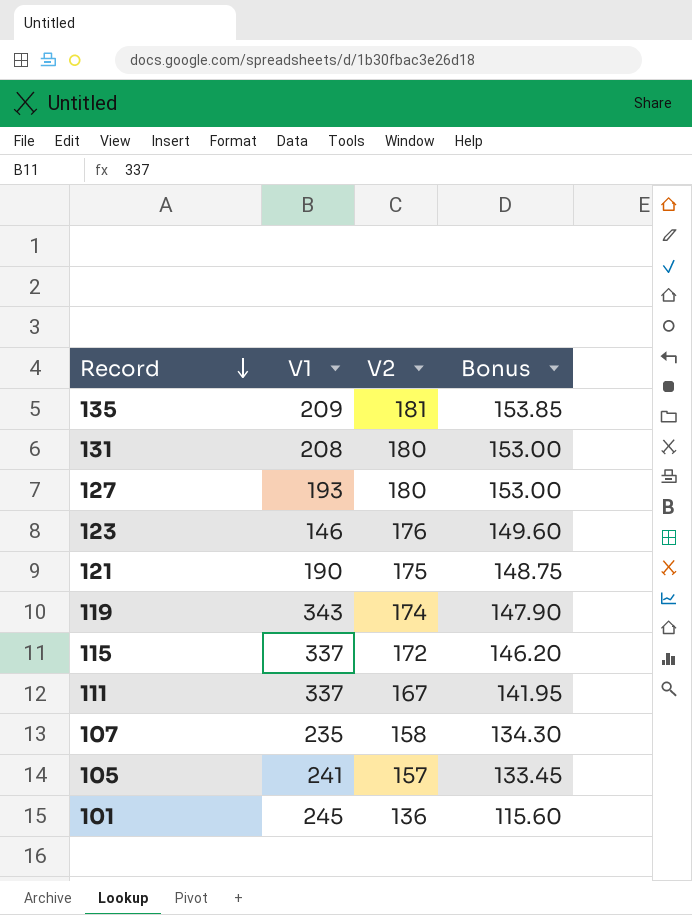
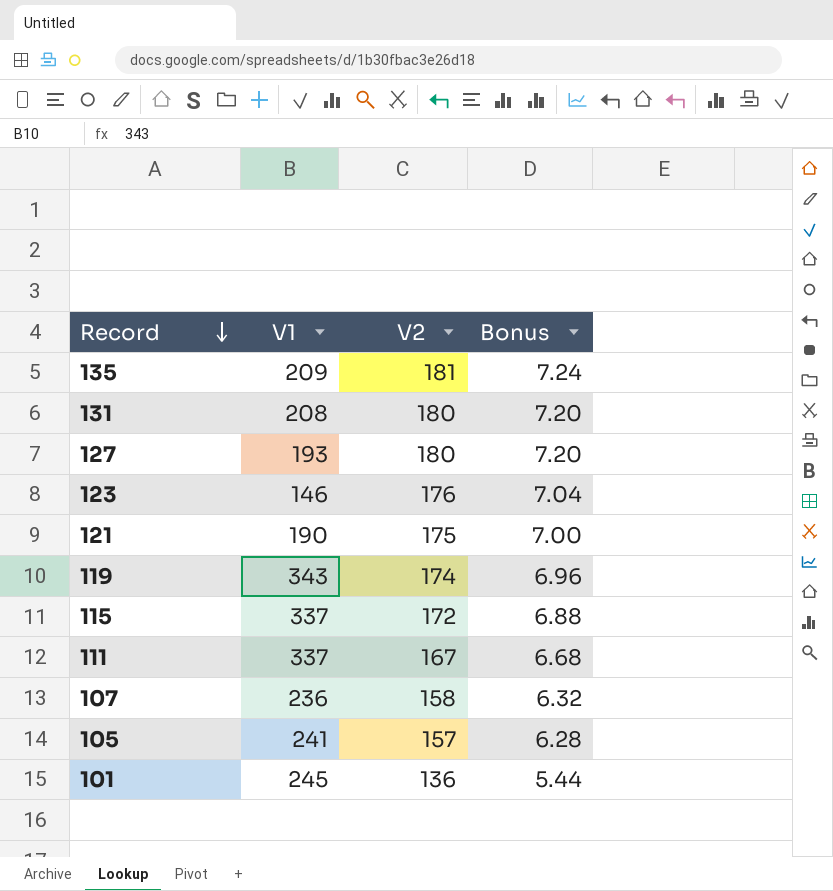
column Bonus | formula: [V2] * 0.85 -> [V2] * 0.04
107 | V1: 235 -> 236

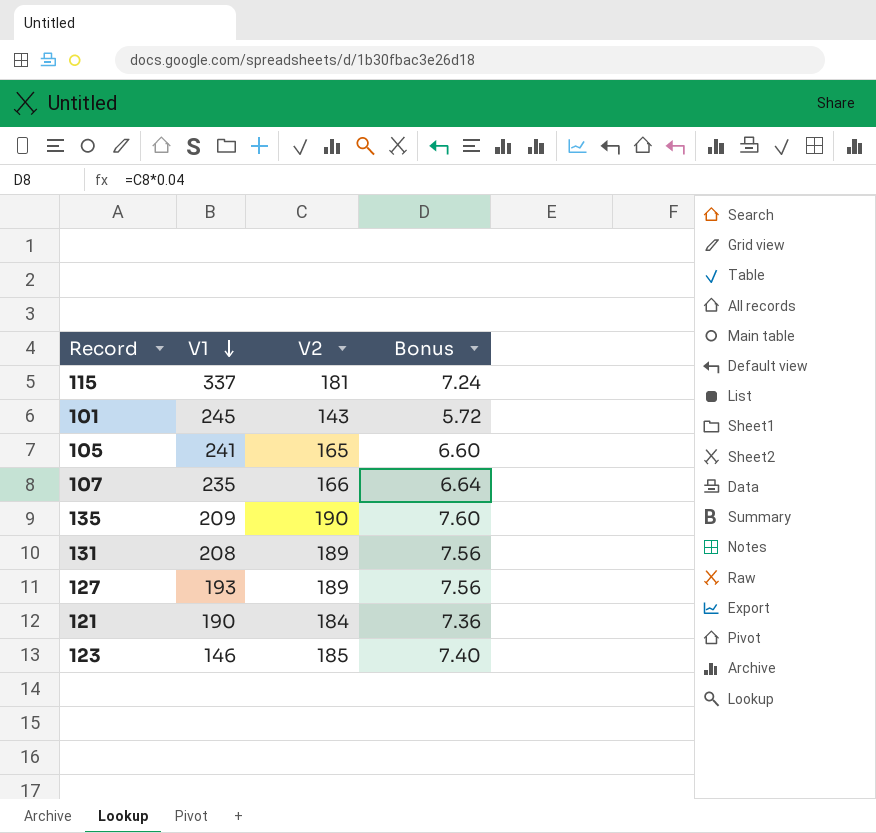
row order: Record descending -> V1 descending
row 119: 343 | 174 | 6.96 -> none
row 111: 337 | 167 | 6.68 -> none
115 | V2: 172 -> 181
115 | Bonus: 6.88 -> 7.24
101 | V2: 136 -> 143
101 | Bonus: 5.44 -> 5.72
105 | V2: 157 -> 165
105 | Bonus: 6.28 -> 6.60
107 | V1: 236 -> 235
107 | V2: 158 -> 166
107 | Bonus: 6.32 -> 6.64
135 | V2: 181 -> 190
135 | Bonus: 7.24 -> 7.60
131 | V2: 180 -> 189
131 | Bonus: 7.20 -> 7.56
127 | V2: 180 -> 189
127 | Bonus: 7.20 -> 7.56
121 | V2: 175 -> 184
121 | Bonus: 7.00 -> 7.36
123 | V2: 176 -> 185
123 | Bonus: 7.04 -> 7.40

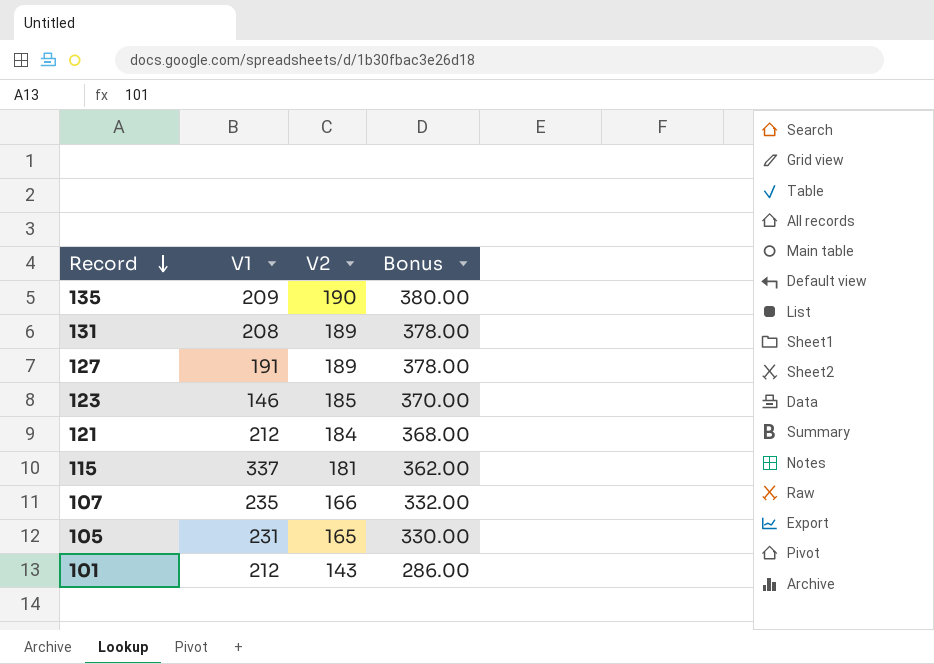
row order: V1 descending -> Record descending
column Bonus | formula: [V2] * 0.04 -> [V2] * 2
127 | V1: 193 -> 191
121 | V1: 190 -> 212
105 | V1: 241 -> 231
101 | V1: 245 -> 212

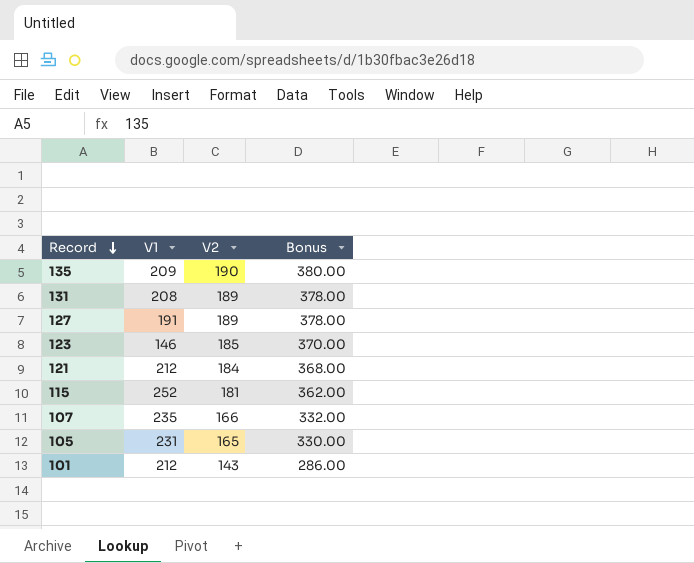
115 | V1: 337 -> 252

